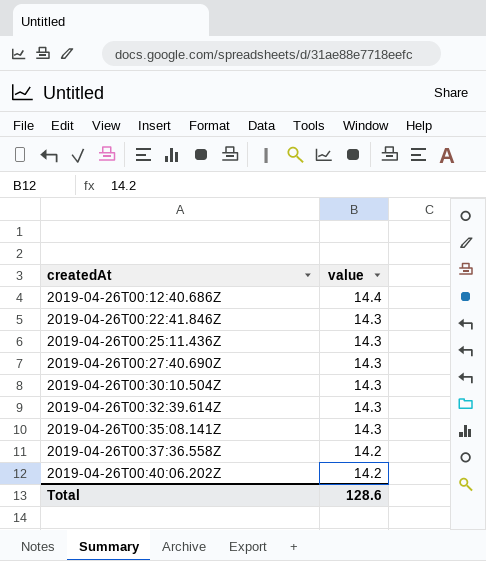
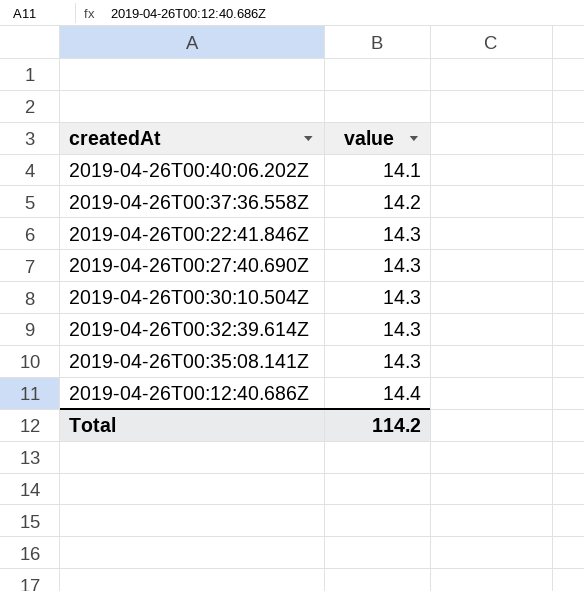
row order: createdAt ascending -> value ascending
row 2019-04-26T00:25:11.436Z: 14.3 -> none
2019-04-26T00:40:06.202Z | value: 14.2 -> 14.1
Total | value: 128.6 -> 114.2

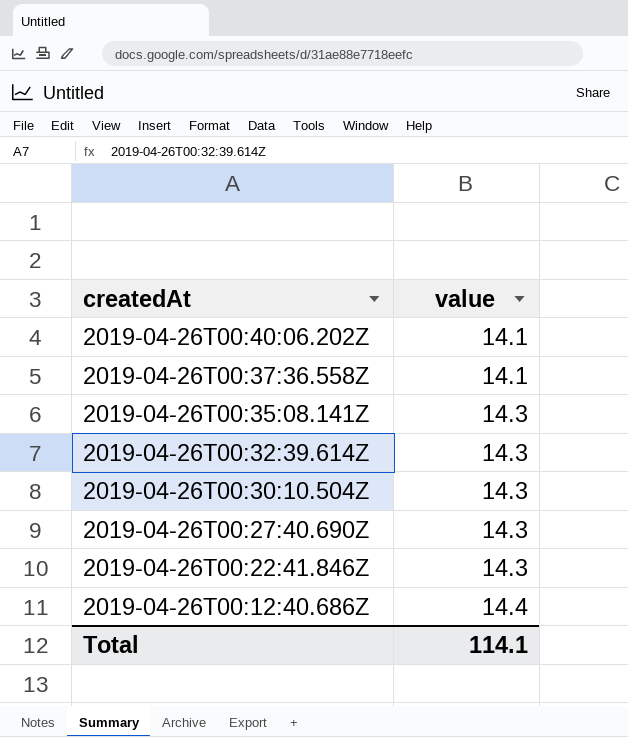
row order: value ascending -> createdAt descending
2019-04-26T00:37:36.558Z | value: 14.2 -> 14.1
Total | value: 114.2 -> 114.1

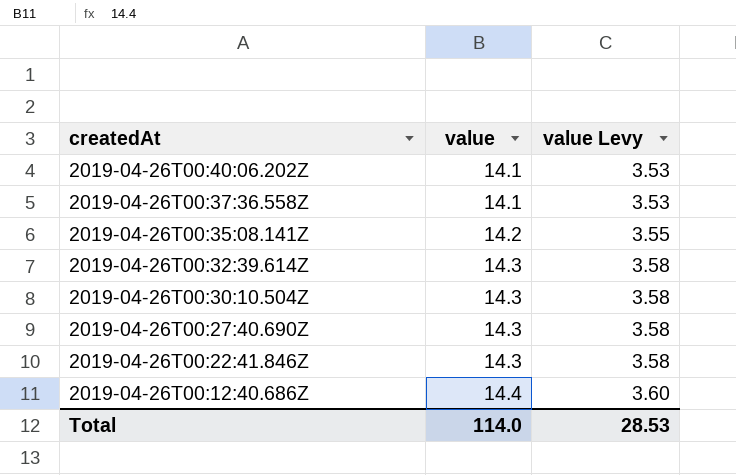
column value Levy | formula: none -> [value] * 0.25
2019-04-26T00:35:08.141Z | value: 14.3 -> 14.2
Total | value: 114.1 -> 114.0

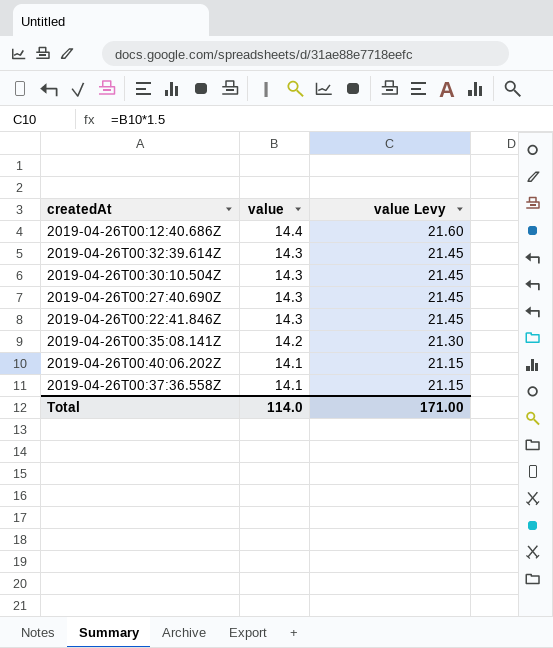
row order: createdAt descending -> value descending
column value Levy | formula: [value] * 0.25 -> [value] * 1.5
Total | value Levy: 28.53 -> 171.00

